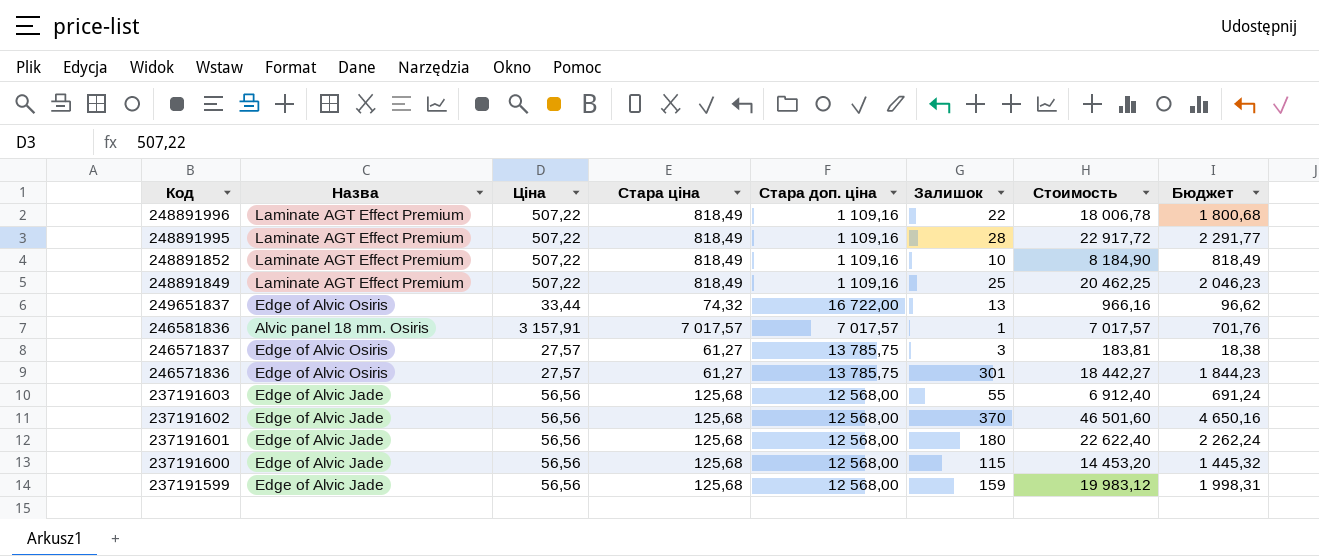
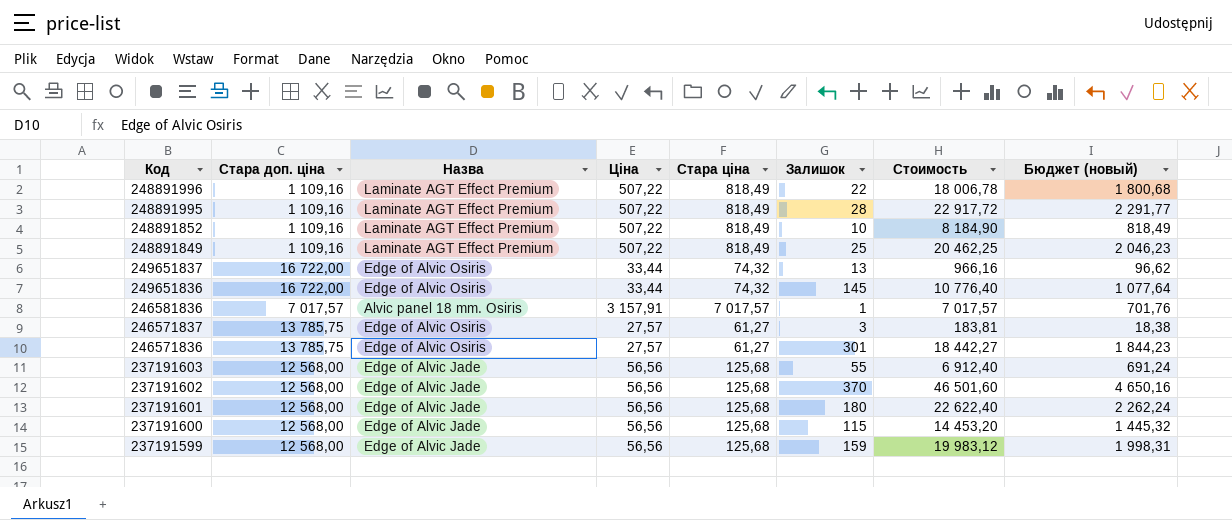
column Стара доп. ціна | position: 5 -> 2
column name: Бюджет -> Бюджет (новый)
row 249651836: none -> 16 722,00 | Edge of Alvic Osiris | 33,44 | 74,32 | 145 | 10 776,40 | 1 077,64

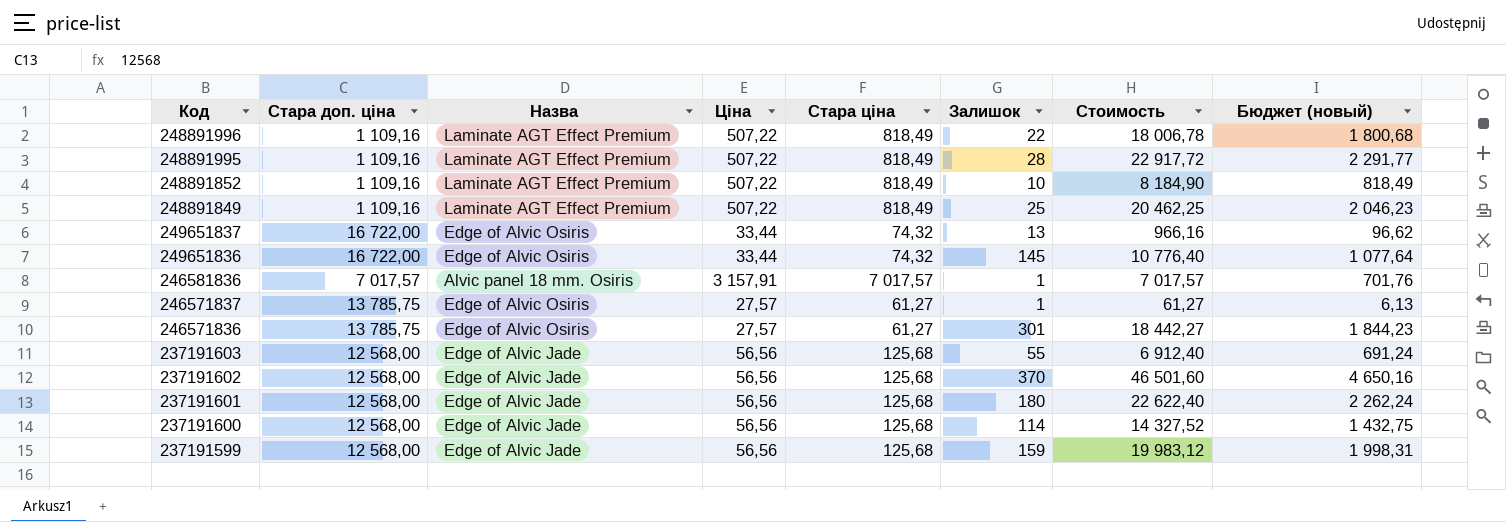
246571837 | Залишок: 3 -> 1
246571837 | Стоимость: 183,81 -> 61,27
246571837 | Бюджет (новый): 18,38 -> 6,13
237191600 | Залишок: 115 -> 114
237191600 | Стоимость: 14 453,20 -> 14 327,52
237191600 | Бюджет (новый): 1 445,32 -> 1 432,75

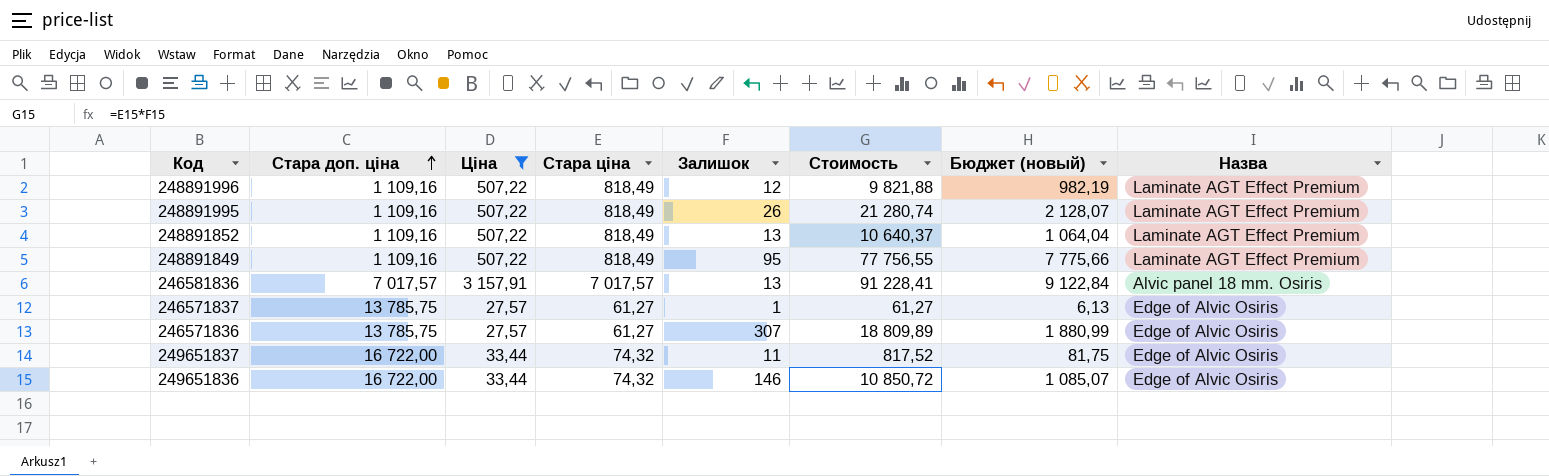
filter: none -> Ціна != 56,56
row order: none -> Стара доп. ціна ascending
column Назва | position: 3 -> 8
248891996 | Залишок: 22 -> 12
248891996 | Стоимость: 18 006,78 -> 9 821,88
248891996 | Бюджет (новый): 1 800,68 -> 982,19
248891995 | Залишок: 28 -> 26
248891995 | Стоимость: 22 917,72 -> 21 280,74
248891995 | Бюджет (новый): 2 291,77 -> 2 128,07
248891852 | Залишок: 10 -> 13
248891852 | Стоимость: 8 184,90 -> 10 640,37
248891852 | Бюджет (новый): 818,49 -> 1 064,04
248891849 | Залишок: 25 -> 95
248891849 | Стоимость: 20 462,25 -> 77 756,55
248891849 | Бюджет (новый): 2 046,23 -> 7 775,66
246581836 | Залишок: 1 -> 13
246581836 | Стоимость: 7 017,57 -> 91 228,41
246581836 | Бюджет (новый): 701,76 -> 9 122,84
246571836 | Залишок: 301 -> 307
246571836 | Стоимость: 18 442,27 -> 18 809,89
246571836 | Бюджет (новый): 1 844,23 -> 1 880,99
249651837 | Залишок: 13 -> 11
249651837 | Стоимость: 966,16 -> 817,52
249651837 | Бюджет (новый): 96,62 -> 81,75
249651836 | Залишок: 145 -> 146
249651836 | Стоимость: 10 776,40 -> 10 850,72
249651836 | Бюджет (новый): 1 077,64 -> 1 085,07

